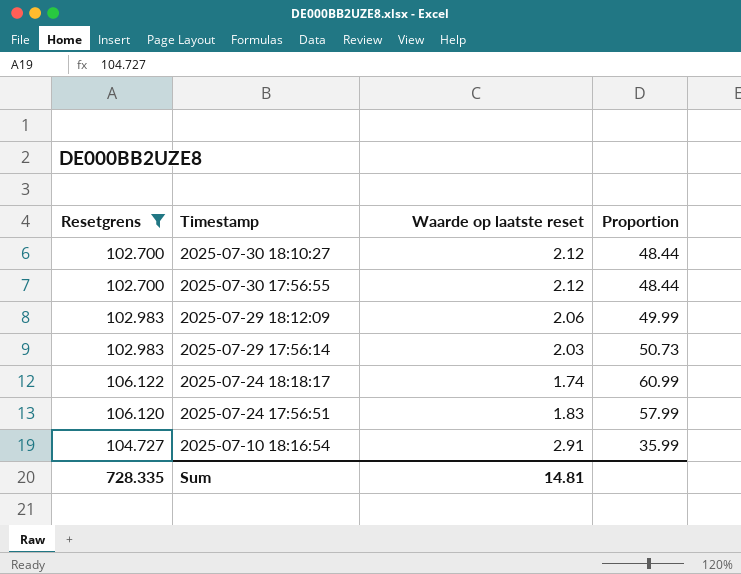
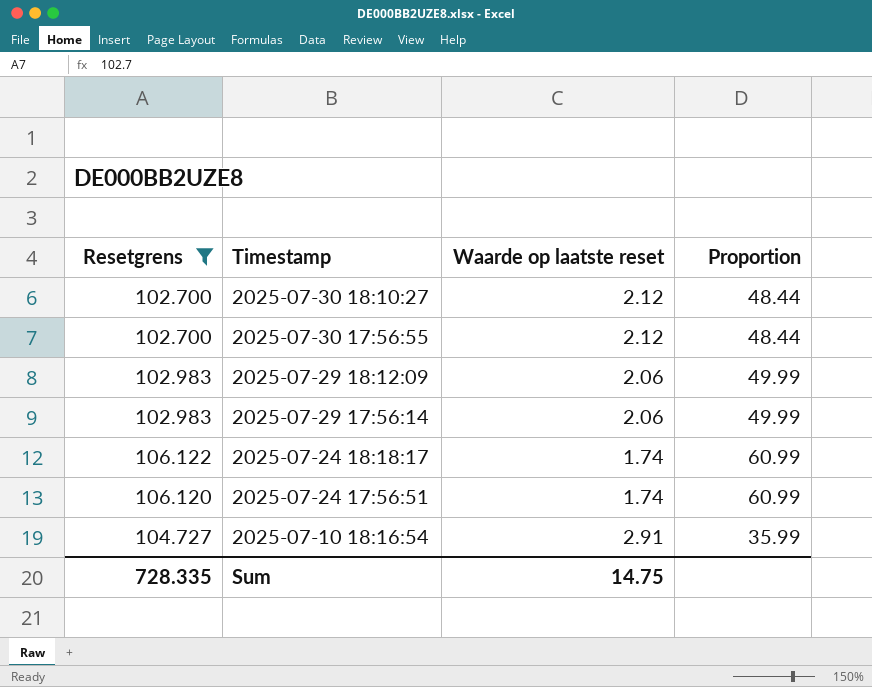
2025-07-29 17:56:14 | Waarde op laatste reset: 2.03 -> 2.06
2025-07-29 17:56:14 | Proportion: 50.73 -> 49.99
2025-07-24 17:56:51 | Waarde op laatste reset: 1.83 -> 1.74
2025-07-24 17:56:51 | Proportion: 57.99 -> 60.99
Sum | Waarde op laatste reset: 14.81 -> 14.75

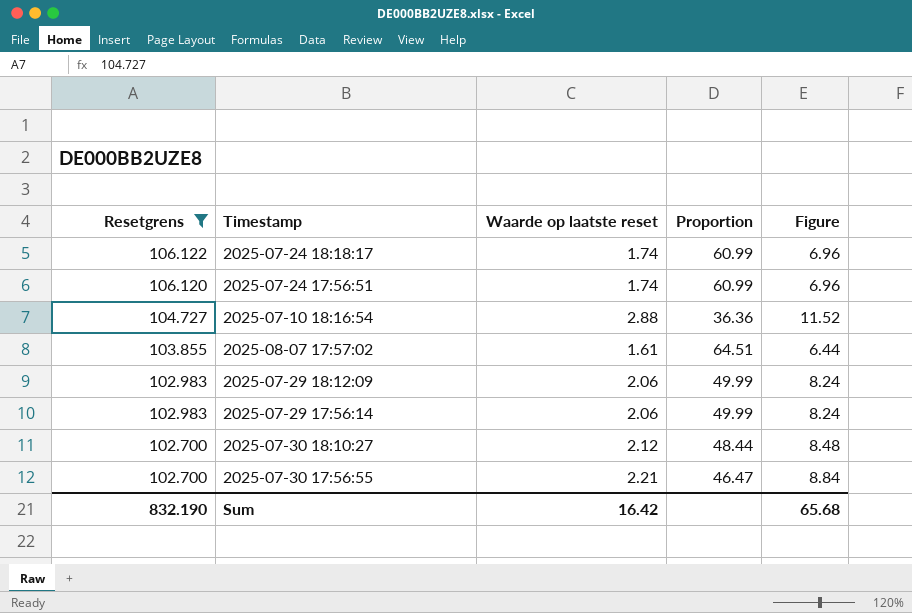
row order: Timestamp descending -> Resetgrens descending
column Figure | formula: none -> [Waarde op laatste reset] * 4
2025-07-10 18:16:54 | Waarde op laatste reset: 2.91 -> 2.88
2025-07-10 18:16:54 | Proportion: 35.99 -> 36.36
row 2025-08-07 17:57:02: none -> 103.855 | 1.61 | 64.51 | 6.44
2025-07-30 17:56:55 | Waarde op laatste reset: 2.12 -> 2.21
2025-07-30 17:56:55 | Proportion: 48.44 -> 46.47
Sum | Resetgrens: 728.335 -> 832.190
Sum | Waarde op laatste reset: 14.75 -> 16.42

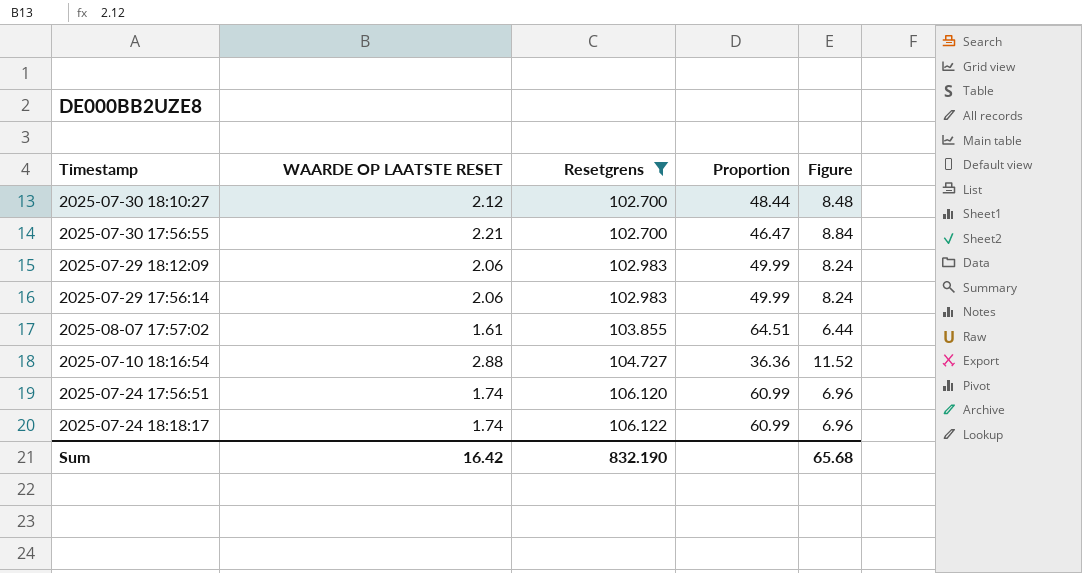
row order: Resetgrens descending -> Resetgrens ascending
column name: Waarde op laatste reset -> WAARDE OP LAATSTE RESET
column Resetgrens | position: 1 -> 3

